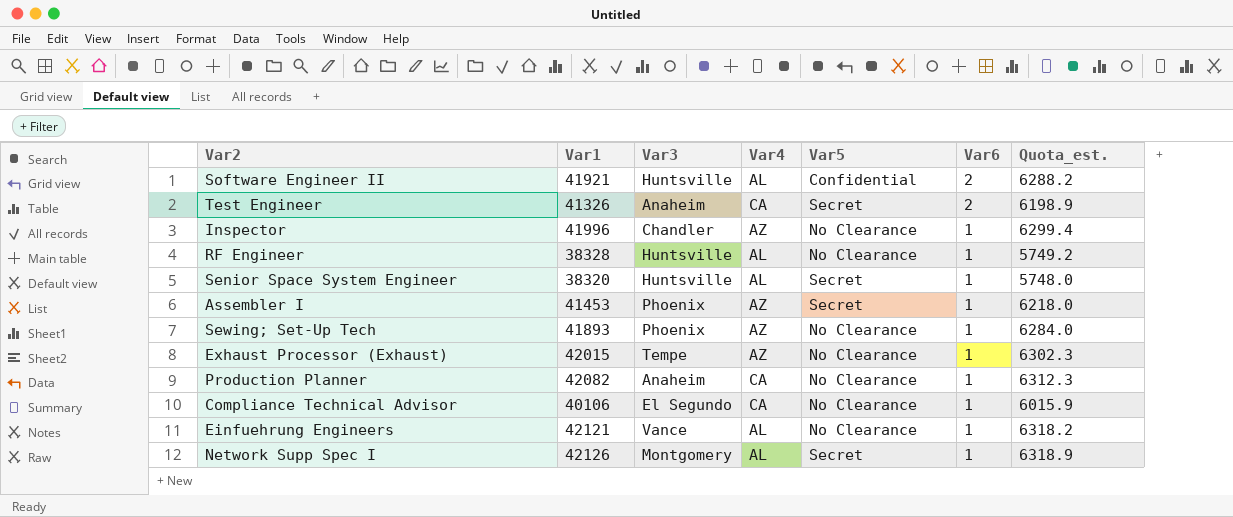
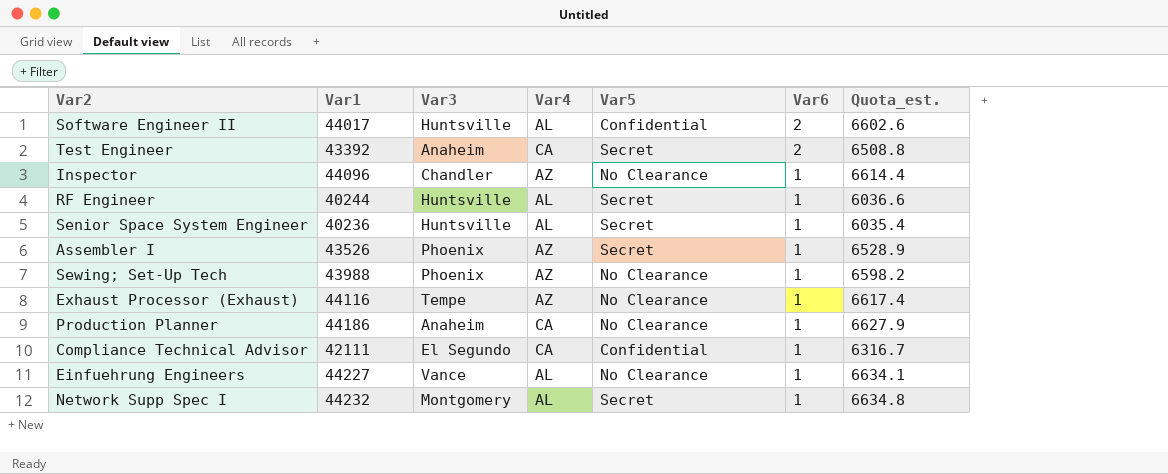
Software Engineer II | Var1: 41921 -> 44017
Software Engineer II | Quota_est.: 6288.2 -> 6602.6
Test Engineer | Var1: 41326 -> 43392
Test Engineer | Quota_est.: 6198.9 -> 6508.8
Inspector | Var1: 41996 -> 44096
Inspector | Quota_est.: 6299.4 -> 6614.4
RF Engineer | Var1: 38328 -> 40244
RF Engineer | Var5: No Clearance -> Secret
RF Engineer | Quota_est.: 5749.2 -> 6036.6
Senior Space System Engineer | Var1: 38320 -> 40236
Senior Space System Engineer | Quota_est.: 5748.0 -> 6035.4
Assembler I | Var1: 41453 -> 43526
Assembler I | Quota_est.: 6218.0 -> 6528.9
Sewing; Set-Up Tech | Var1: 41893 -> 43988
Sewing; Set-Up Tech | Quota_est.: 6284.0 -> 6598.2
Exhaust Processor (Exhaust) | Var1: 42015 -> 44116
Exhaust Processor (Exhaust) | Quota_est.: 6302.3 -> 6617.4
Production Planner | Var1: 42082 -> 44186
Production Planner | Quota_est.: 6312.3 -> 6627.9
Compliance Technical Advisor | Var1: 40106 -> 42111
Compliance Technical Advisor | Var5: No Clearance -> Confidential
Compliance Technical Advisor | Quota_est.: 6015.9 -> 6316.7
Einfuehrung Engineers | Var1: 42121 -> 44227
Einfuehrung Engineers | Quota_est.: 6318.2 -> 6634.1
Network Supp Spec I | Var1: 42126 -> 44232
Network Supp Spec I | Quota_est.: 6318.9 -> 6634.8

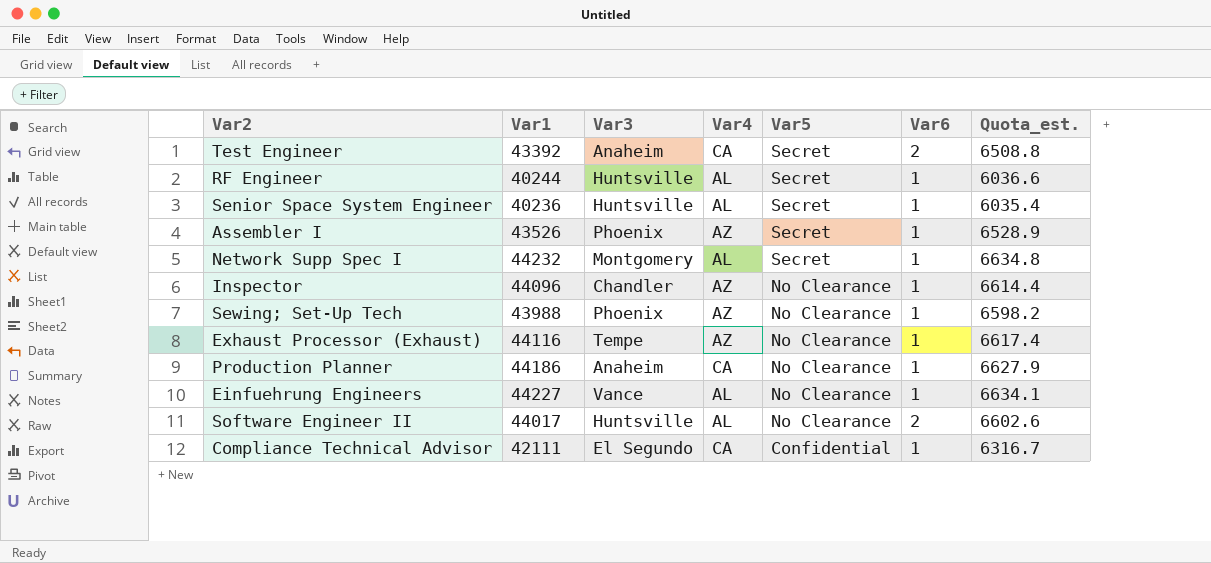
row order: Var6 descending -> Var5 descending
Software Engineer II | Var5: Confidential -> No Clearance

